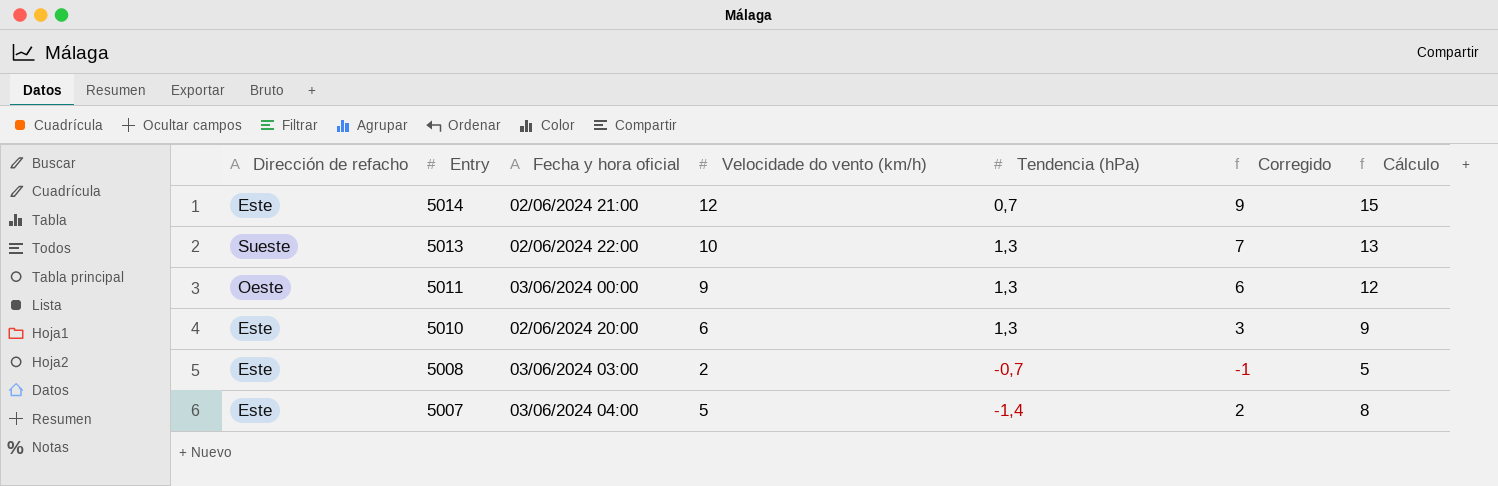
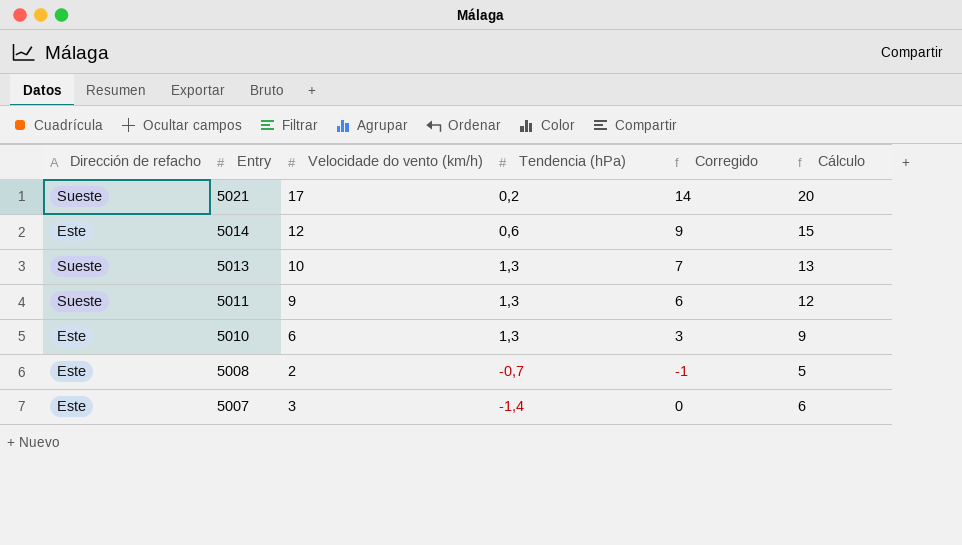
column Fecha y hora oficial | position: 3 -> none
row 5021: none -> Sueste | 17 | 0,2 | 14 | 20
5014 | Tendencia (hPa): 0,7 -> 0,6
5011 | Dirección de refacho: Oeste -> Sueste
5007 | Velocidade do vento (km/h): 5 -> 3
5007 | Corregido: 2 -> 0
5007 | Cálculo: 8 -> 6

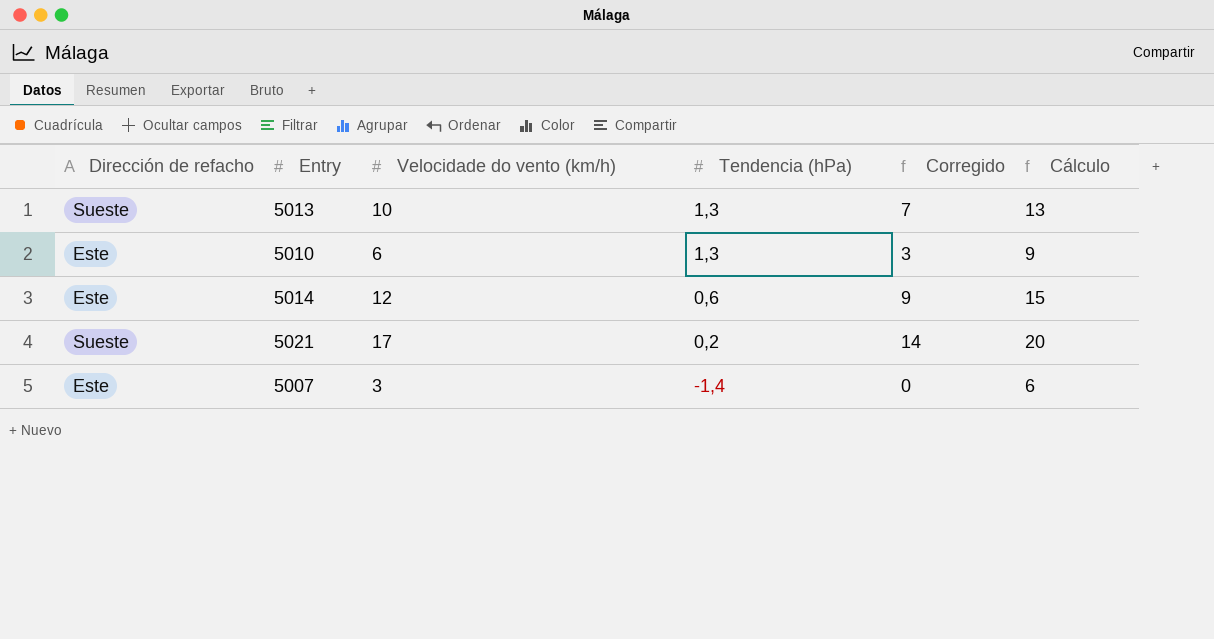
row order: Entry descending -> Tendencia (hPa) descending
row 5011: Sueste | 9 | 1,3 | 6 | 12 -> none
row 5008: Este | 2 | -0,7 | -1 | 5 -> none

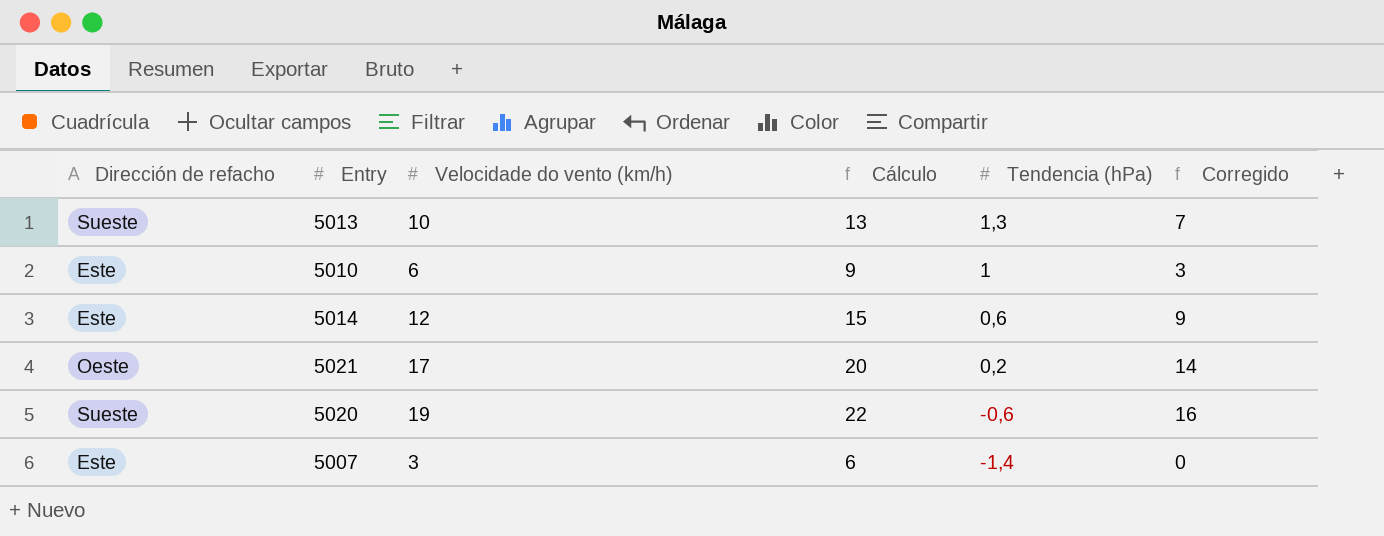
column Cálculo | position: 6 -> 4
5010 | Tendencia (hPa): 1,3 -> 1
5021 | Dirección de refacho: Sueste -> Oeste
row 5020: none -> Sueste | 19 | 22 | -0,6 | 16

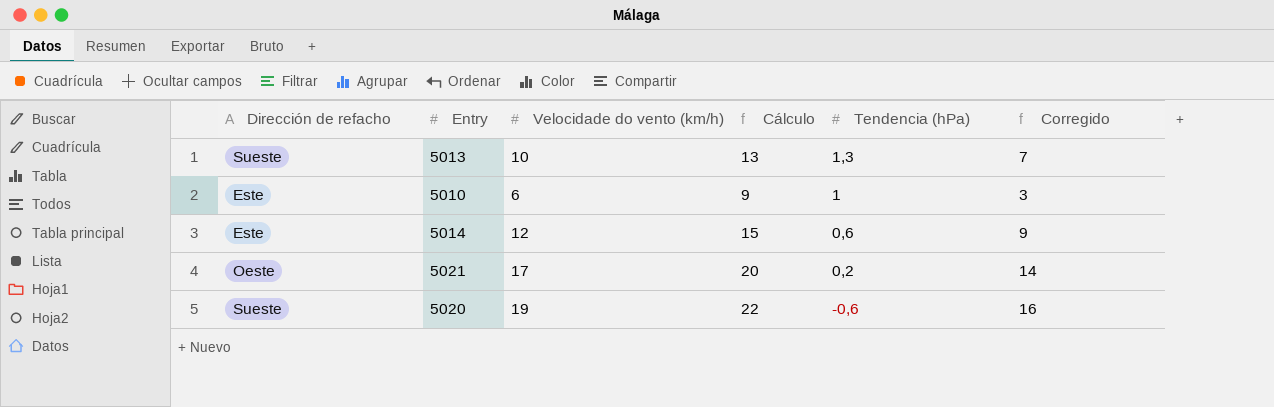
row 5007: Este | 3 | 6 | -1,4 | 0 -> none

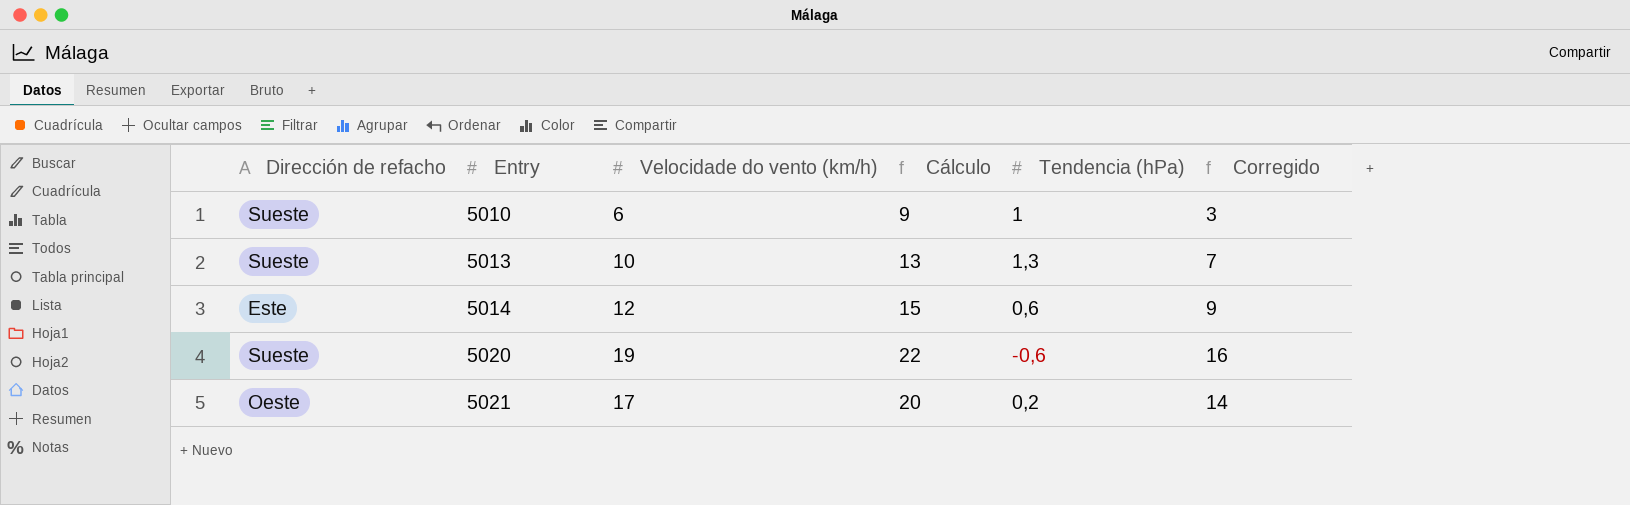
row order: Tendencia (hPa) descending -> Entry ascending
5010 | Dirección de refacho: Este -> Sueste

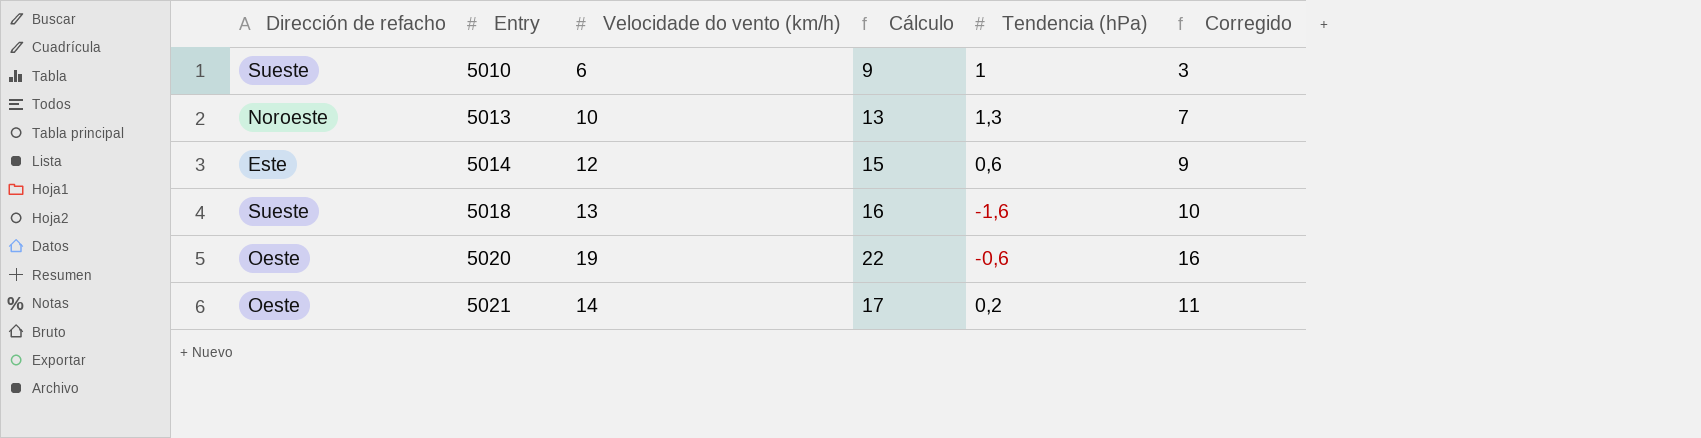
5013 | Dirección de refacho: Sueste -> Noroeste
row 5018: none -> Sueste | 13 | 16 | -1,6 | 10
5020 | Dirección de refacho: Sueste -> Oeste
5021 | Velocidade do vento (km/h): 17 -> 14
5021 | Cálculo: 20 -> 17
5021 | Corregido: 14 -> 11

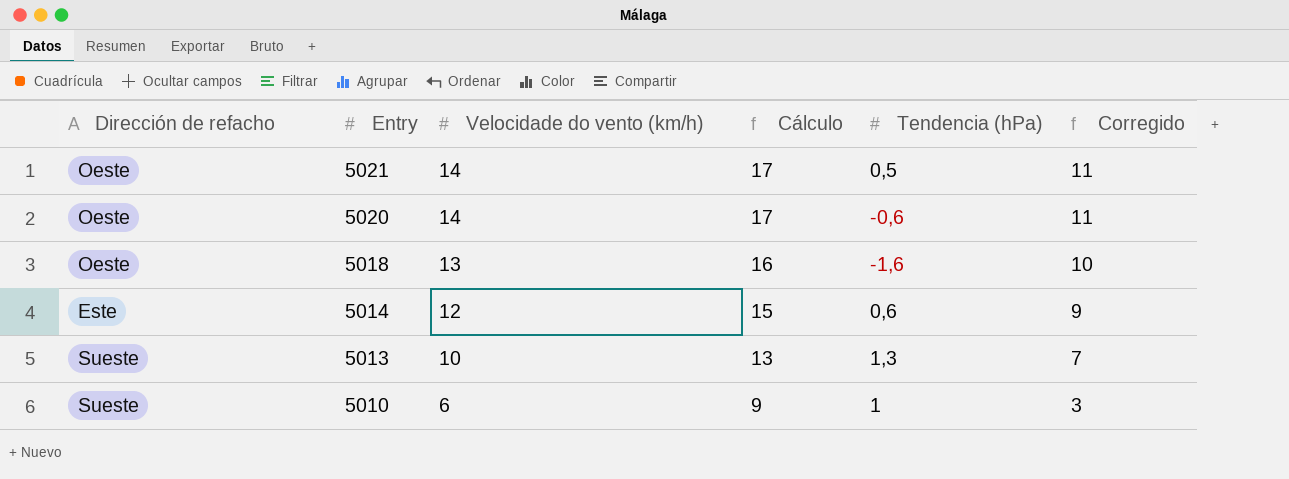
row order: Entry ascending -> Entry descending
5021 | Tendencia (hPa): 0,2 -> 0,5
5020 | Velocidade do vento (km/h): 19 -> 14
5020 | Cálculo: 22 -> 17
5020 | Corregido: 16 -> 11
5018 | Dirección de refacho: Sueste -> Oeste
5013 | Dirección de refacho: Noroeste -> Sueste

